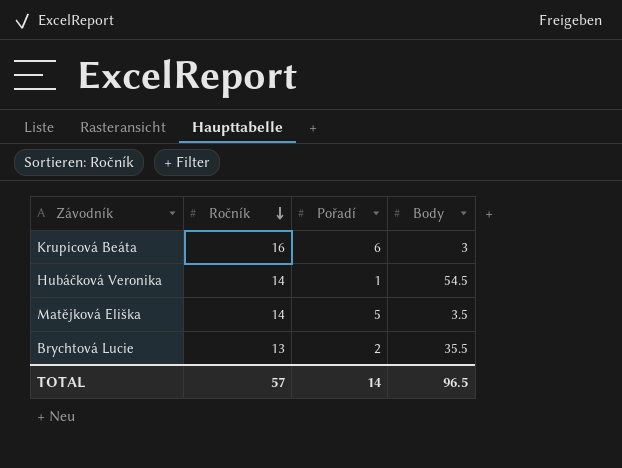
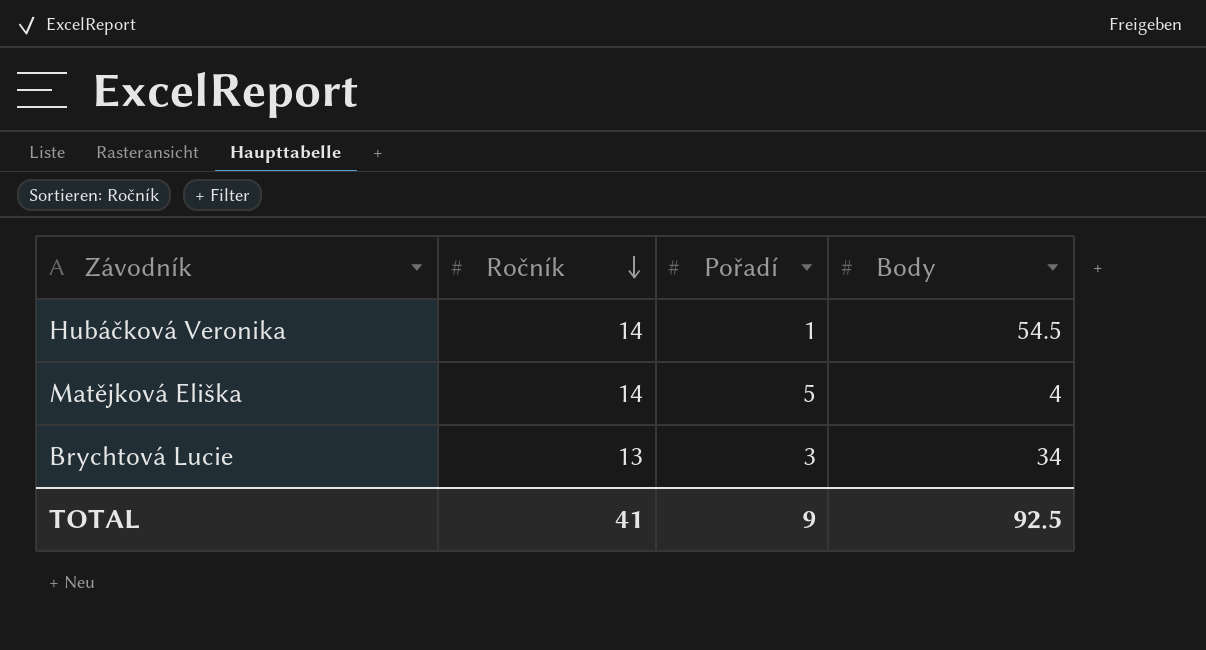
row Krupicová Beáta: 16 | 6 | 3 -> none
Matějková Eliška | Body: 3.5 -> 4
Brychtová Lucie | Pořadí: 2 -> 3
Brychtová Lucie | Body: 35.5 -> 34
TOTAL | Ročník: 57 -> 41
TOTAL | Pořadí: 14 -> 9
TOTAL | Body: 96.5 -> 92.5

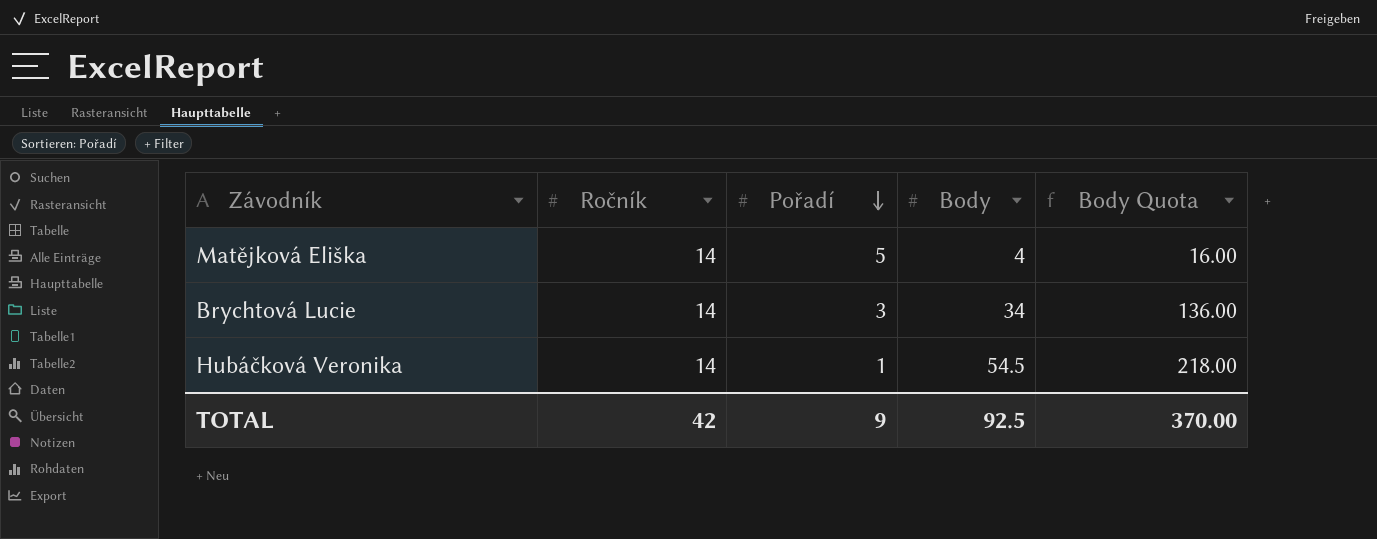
row order: Ročník descending -> Pořadí descending
column Body Quota | formula: none -> [Body] * 4
Brychtová Lucie | Ročník: 13 -> 14
TOTAL | Ročník: 41 -> 42

